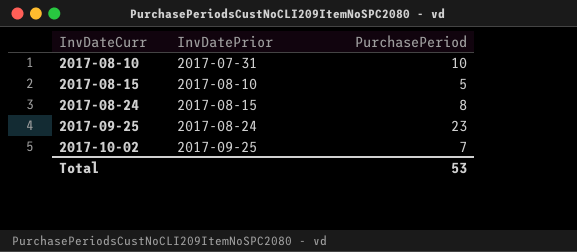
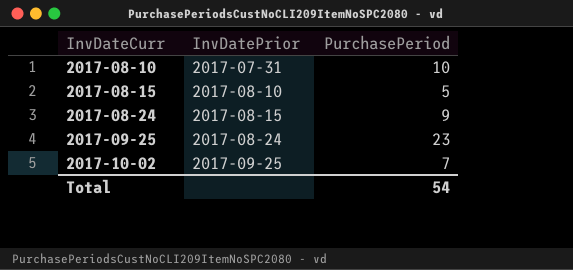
2017-08-24 | PurchasePeriod: 8 -> 9
Total | PurchasePeriod: 53 -> 54

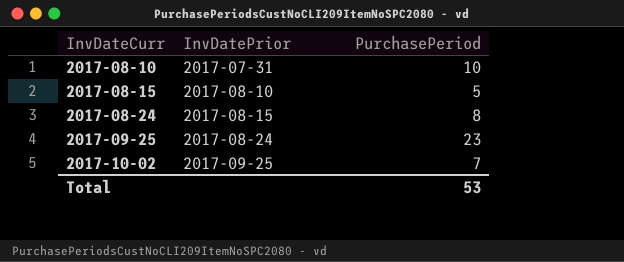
2017-08-24 | PurchasePeriod: 9 -> 8
Total | PurchasePeriod: 54 -> 53

